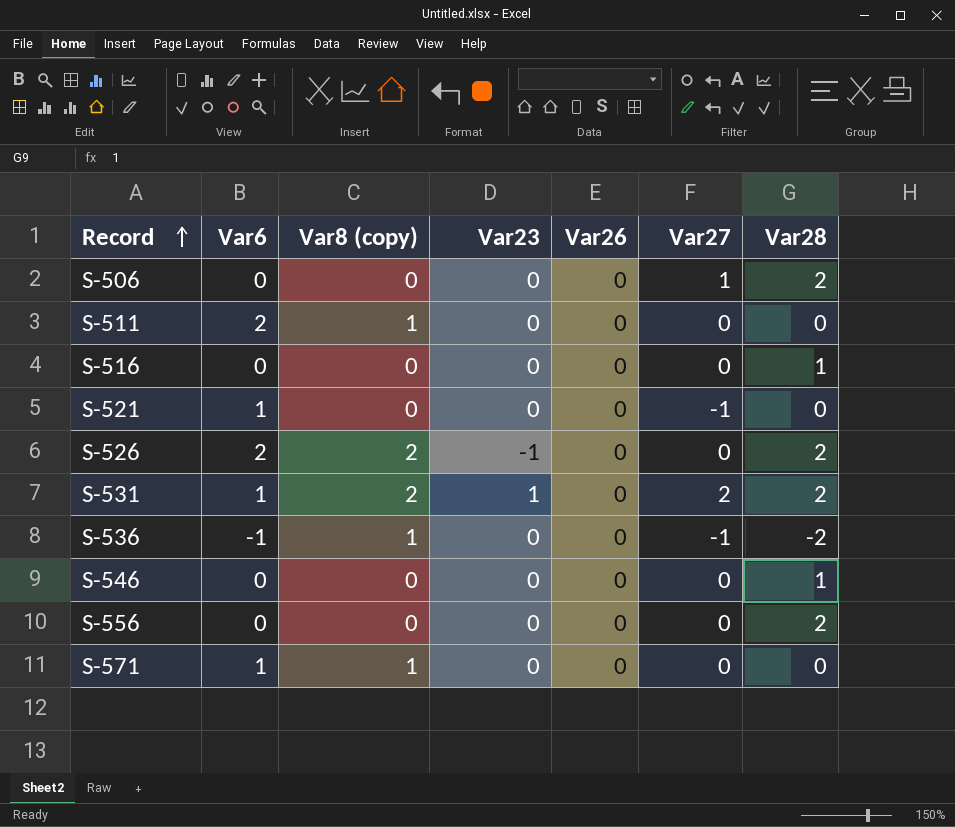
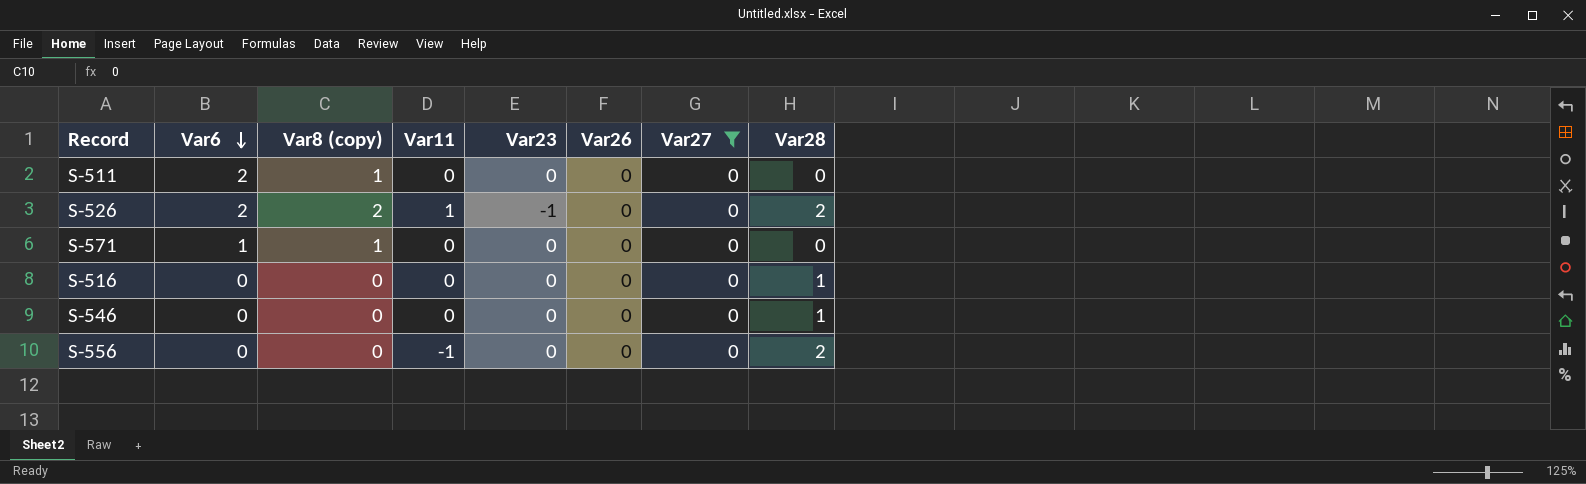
filter: none -> Var27 = 0
row order: Record ascending -> Var6 descending
column Var11 | position: none -> 4

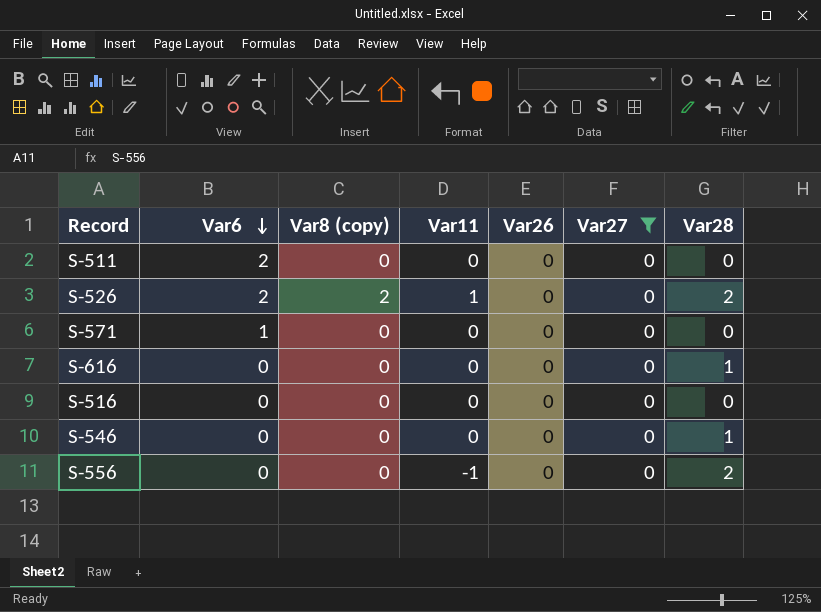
column Var23 | position: 5 -> none
S-511 | Var8 (copy): 1 -> 0
S-571 | Var8 (copy): 1 -> 0
row S-616: none -> 0 | 0 | 0 | 0 | 0 | 1
S-516 | Var28: 1 -> 0

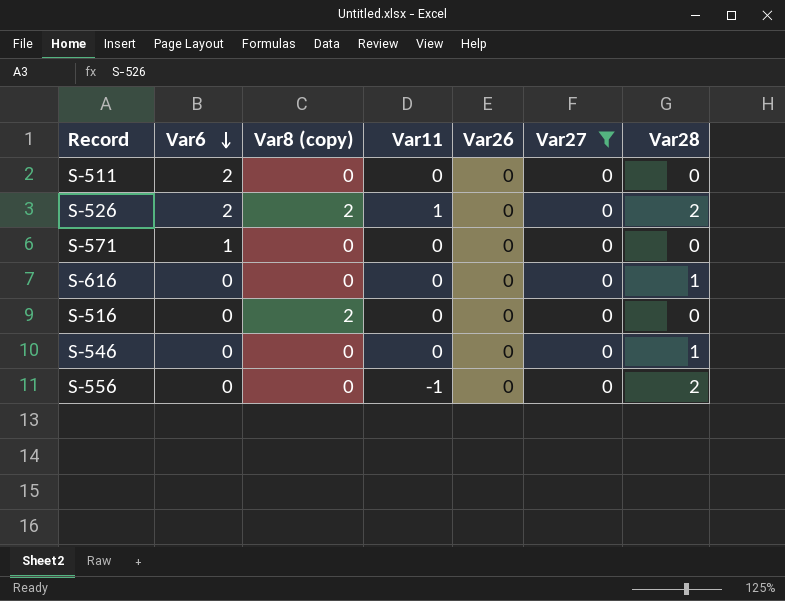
S-516 | Var8 (copy): 0 -> 2

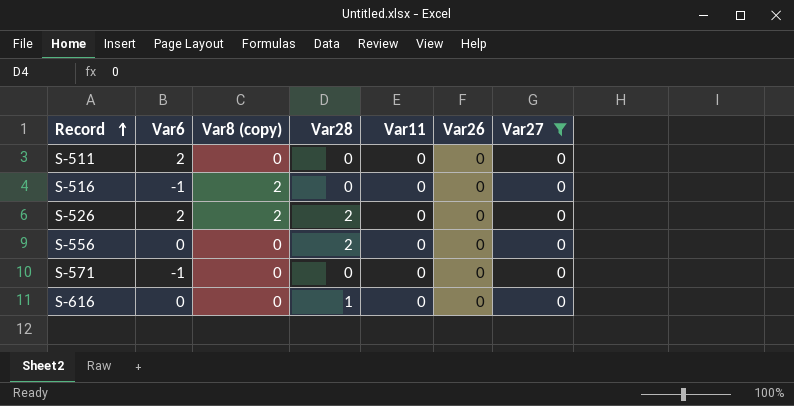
row order: Var6 descending -> Record ascending
column Var28 | position: 7 -> 4
row S-546: 0 | 0 | 0 | 0 | 0 | 1 -> none
S-516 | Var6: 0 -> -1
S-526 | Var11: 1 -> 0
S-556 | Var11: -1 -> 0
S-571 | Var6: 1 -> -1

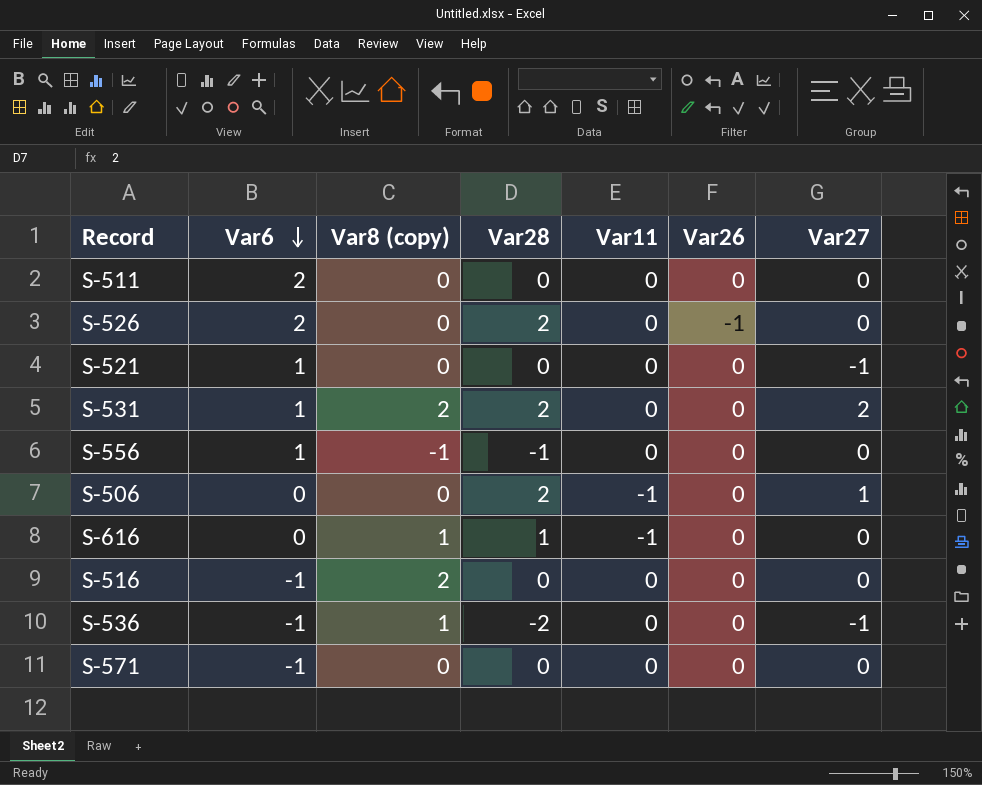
filter: Var27 = 0 -> none
row order: Record ascending -> Var6 descending
S-526 | Var8 (copy): 2 -> 0
S-526 | Var26: 0 -> -1
S-556 | Var6: 0 -> 1
S-556 | Var8 (copy): 0 -> -1
S-556 | Var28: 2 -> -1
S-616 | Var8 (copy): 0 -> 1
S-616 | Var11: 0 -> -1

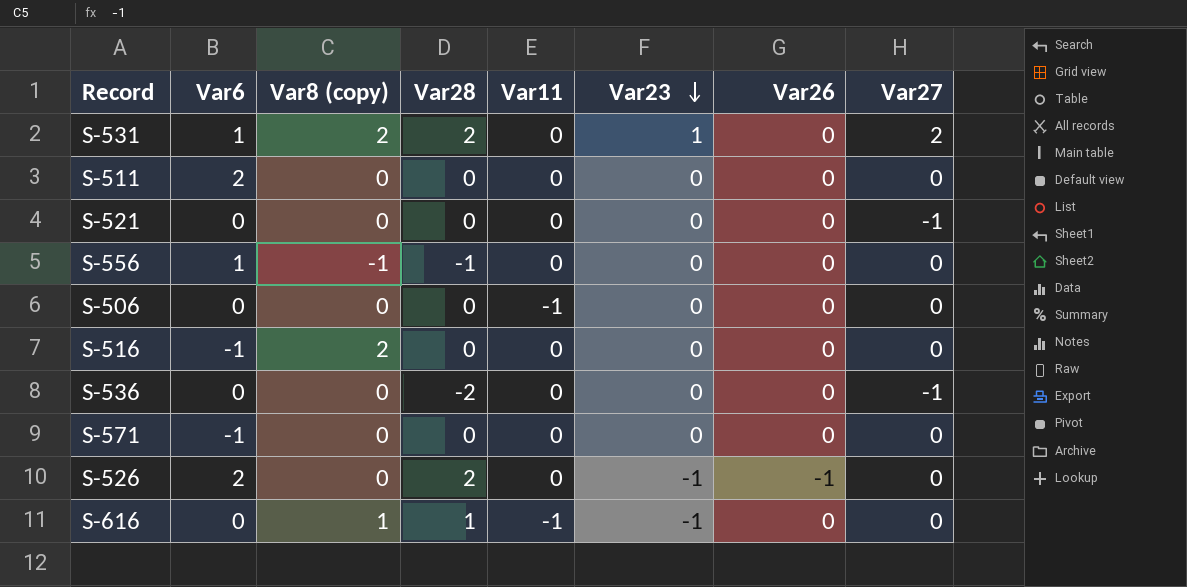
row order: Var6 descending -> Var23 descending
column Var23 | position: none -> 6
S-521 | Var6: 1 -> 0
S-506 | Var28: 2 -> 0
S-506 | Var27: 1 -> 0
S-536 | Var6: -1 -> 0
S-536 | Var8 (copy): 1 -> 0

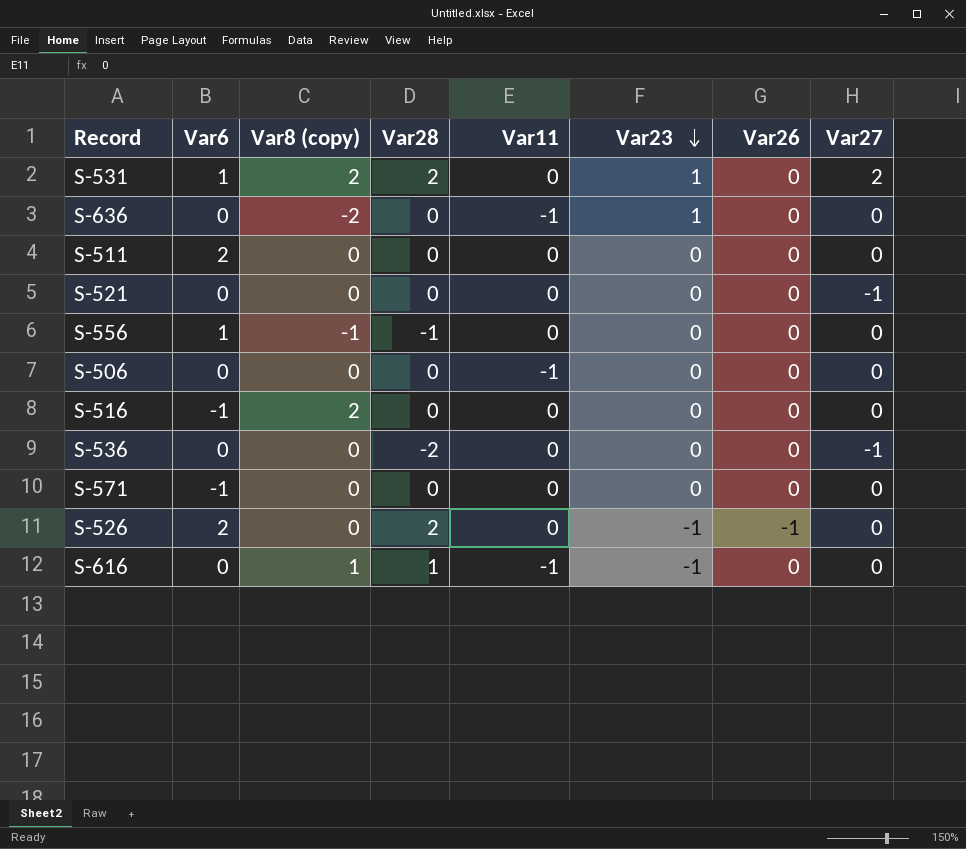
row S-636: none -> 0 | -2 | 0 | -1 | 1 | 0 | 0

